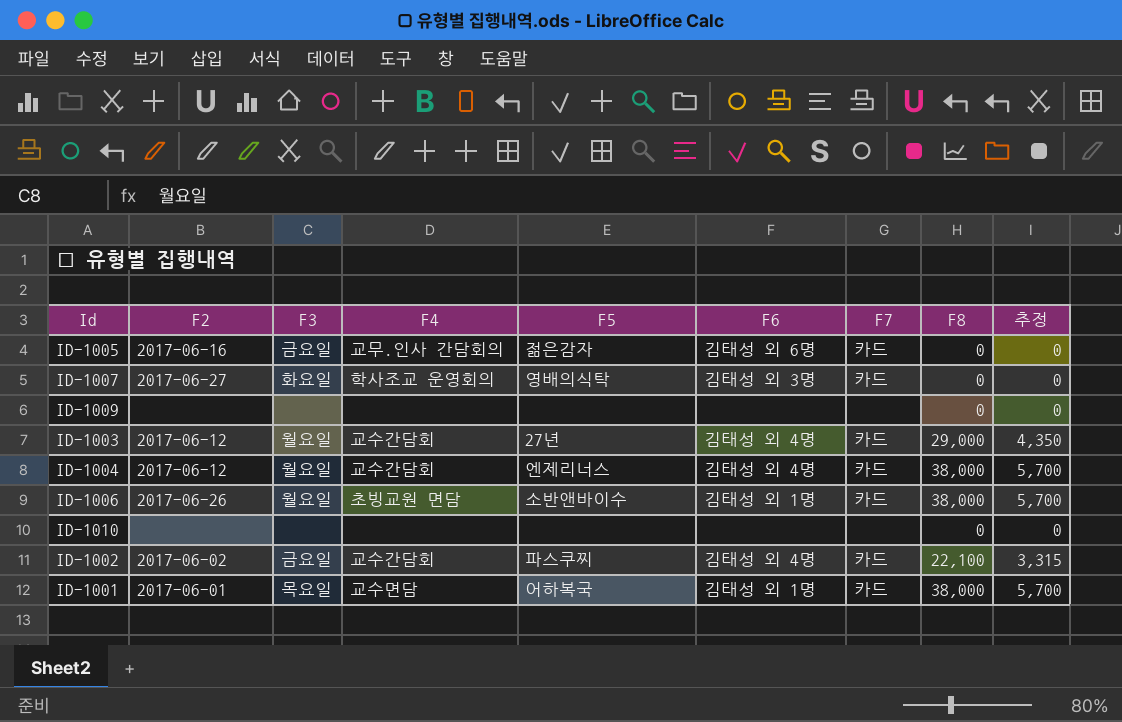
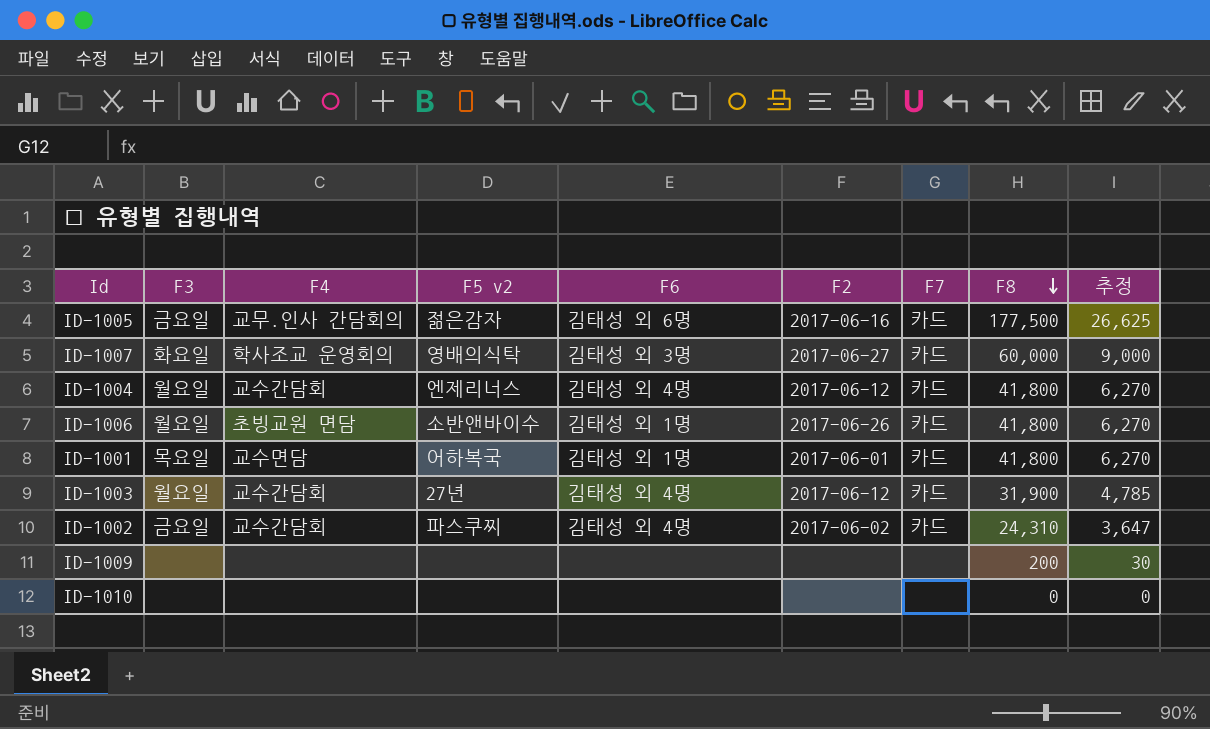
row order: none -> F8 descending
column name: F5 -> F5 v2
column F2 | position: 2 -> 6
ID-1005 | F8: 0 -> 177,500
ID-1005 | 추정: 0 -> 26,625
ID-1007 | F8: 0 -> 60,000
ID-1007 | 추정: 0 -> 9,000
ID-1004 | F8: 38,000 -> 41,800
ID-1004 | 추정: 5,700 -> 6,270
ID-1006 | F8: 38,000 -> 41,800
ID-1006 | 추정: 5,700 -> 6,270
ID-1001 | F8: 38,000 -> 41,800
ID-1001 | 추정: 5,700 -> 6,270
ID-1003 | F8: 29,000 -> 31,900
ID-1003 | 추정: 4,350 -> 4,785
ID-1002 | F8: 22,100 -> 24,310
ID-1002 | 추정: 3,315 -> 3,647
ID-1009 | F8: 0 -> 200
ID-1009 | 추정: 0 -> 30

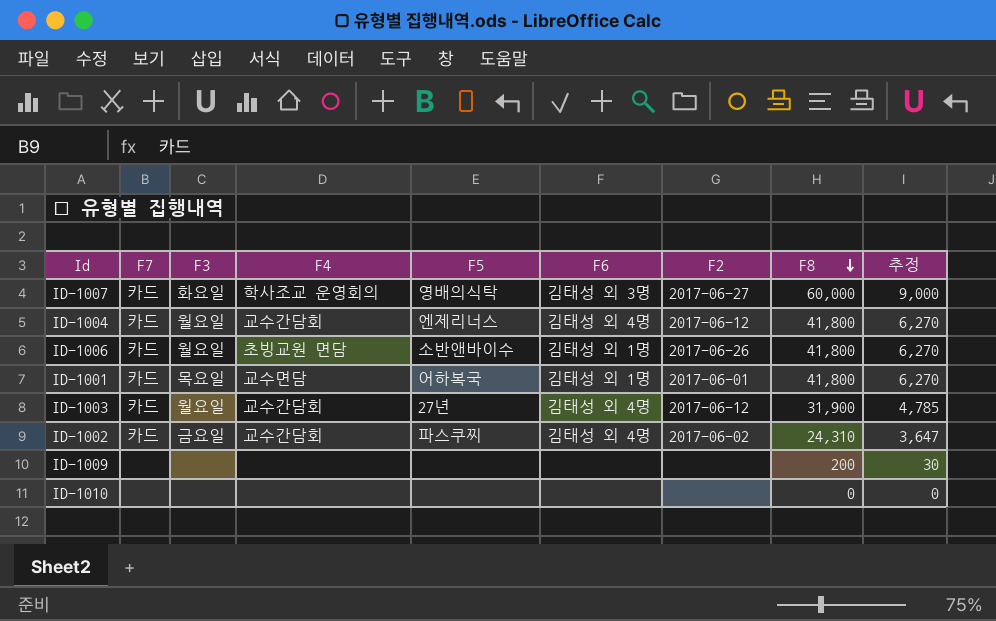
column F7 | position: 7 -> 2
column name: F5 v2 -> F5
row ID-1005: 금요일 | 교무.인사 간담회의 | 젊은감자 | 김태성 외 6명 | 2017-06-16 | 카드 | 177,500 | 26,625 -> none

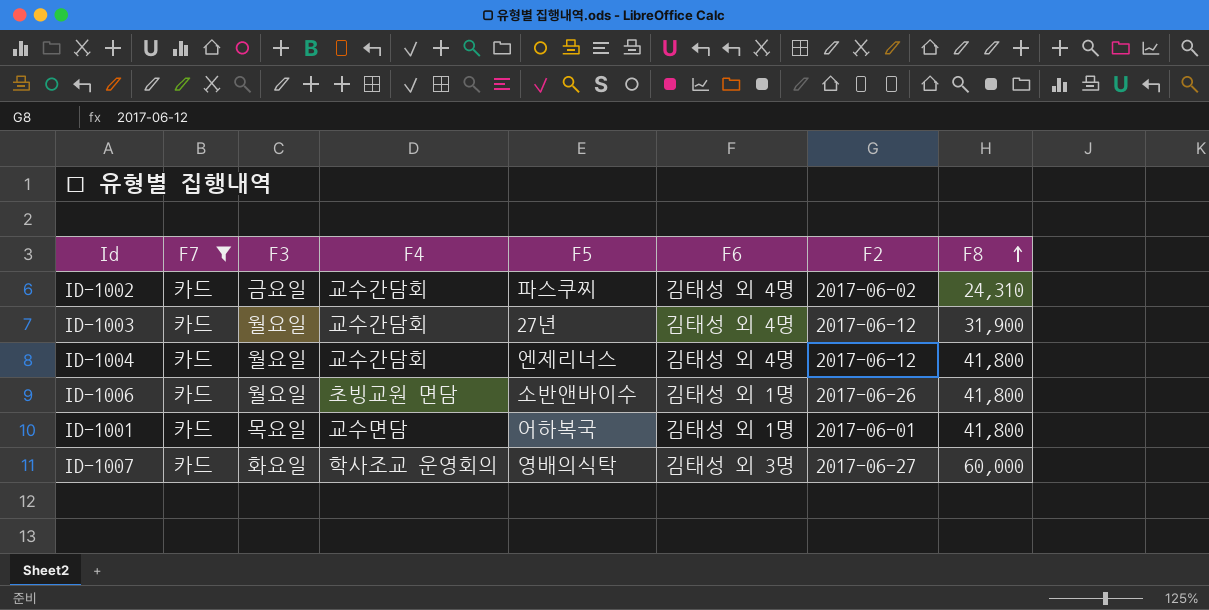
filter: none -> F7 = 카드
row order: F8 descending -> F8 ascending
column 추정 | formula: [F8] * 0.15 -> none

